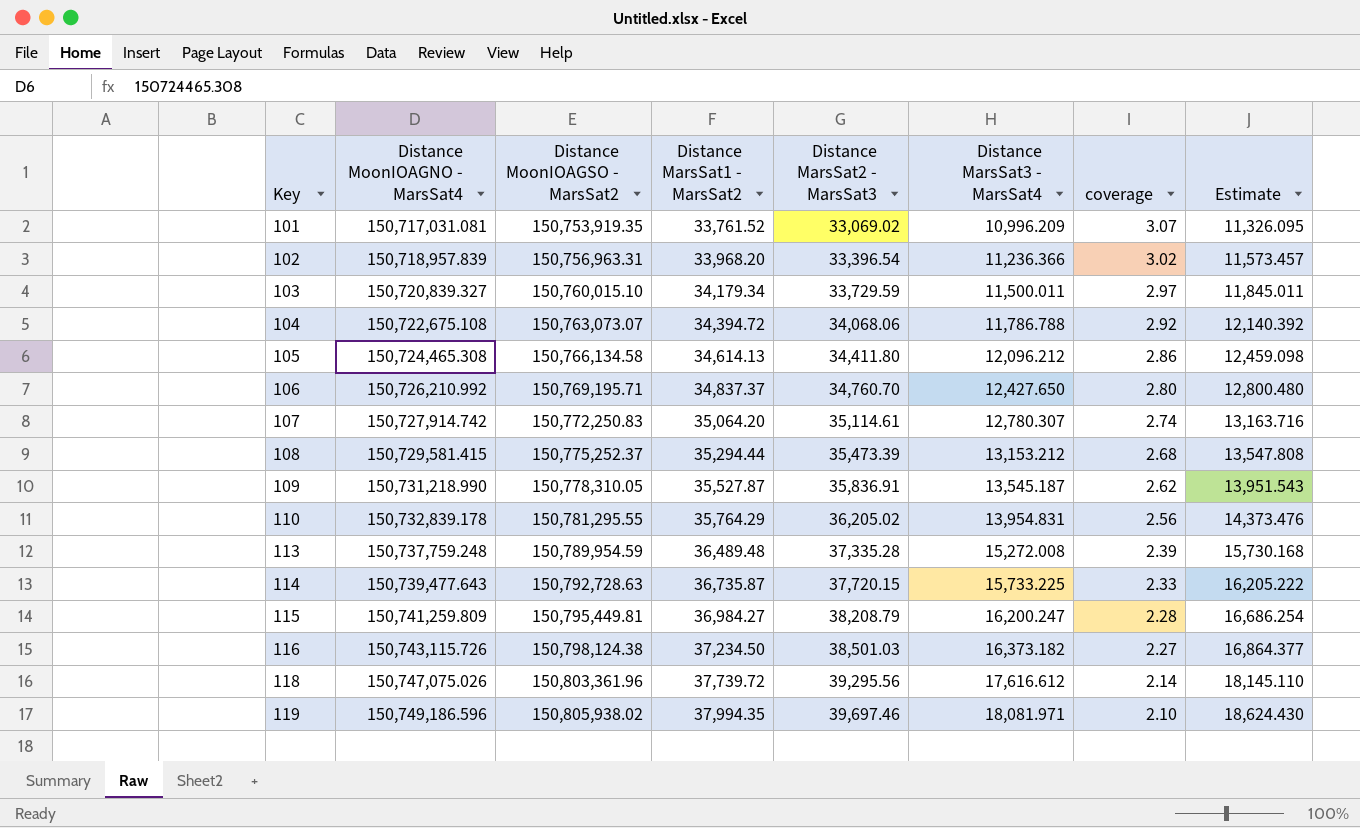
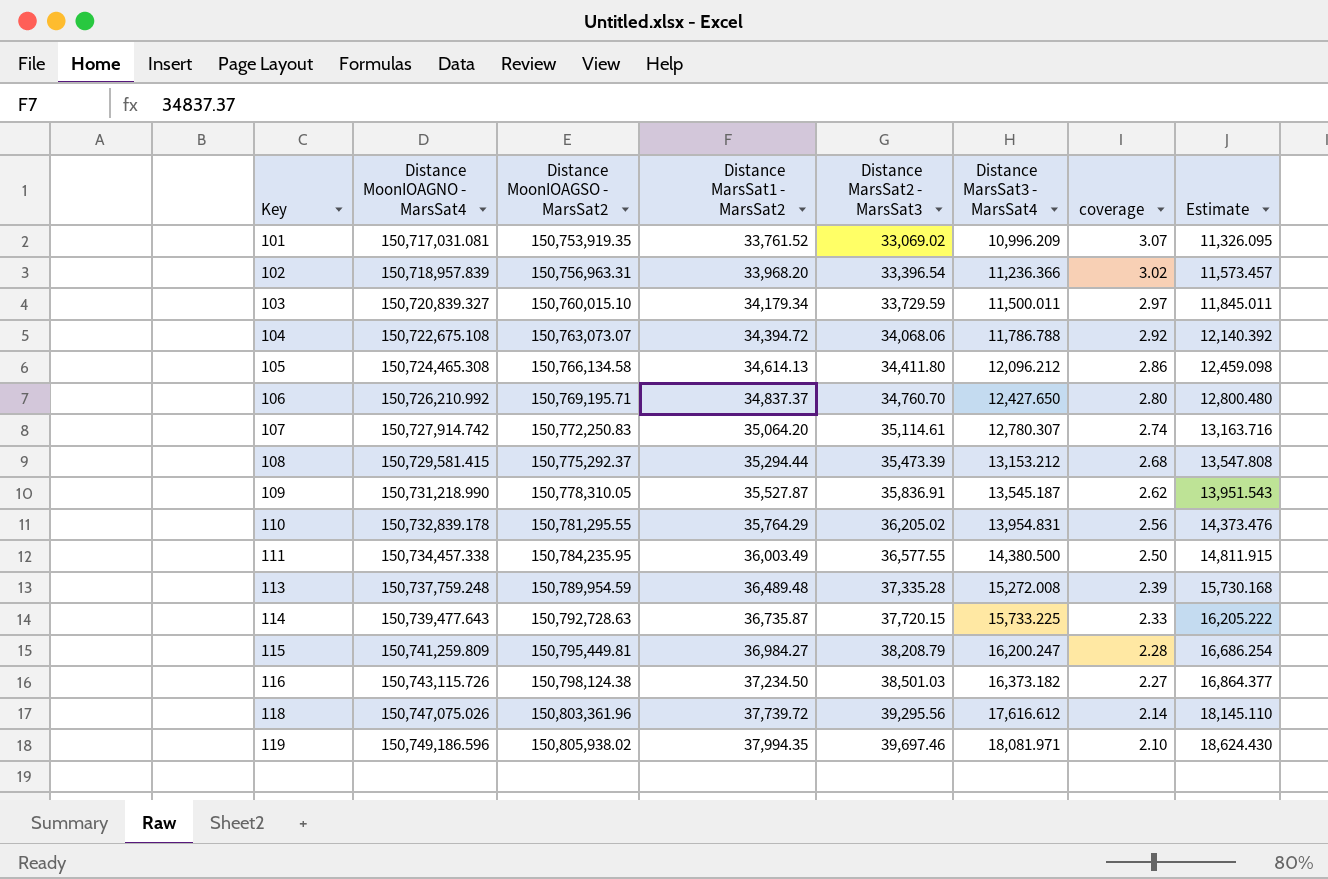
108 | Distance MoonIOAGSO - MarsSat2: 150,775,252.37 -> 150,775,292.37
row 111: none -> 150,734,457.338 | 150,784,235.95 | 36,003.49 | 36,577.55 | 14,380.500 | 2.50 | 14,811.915

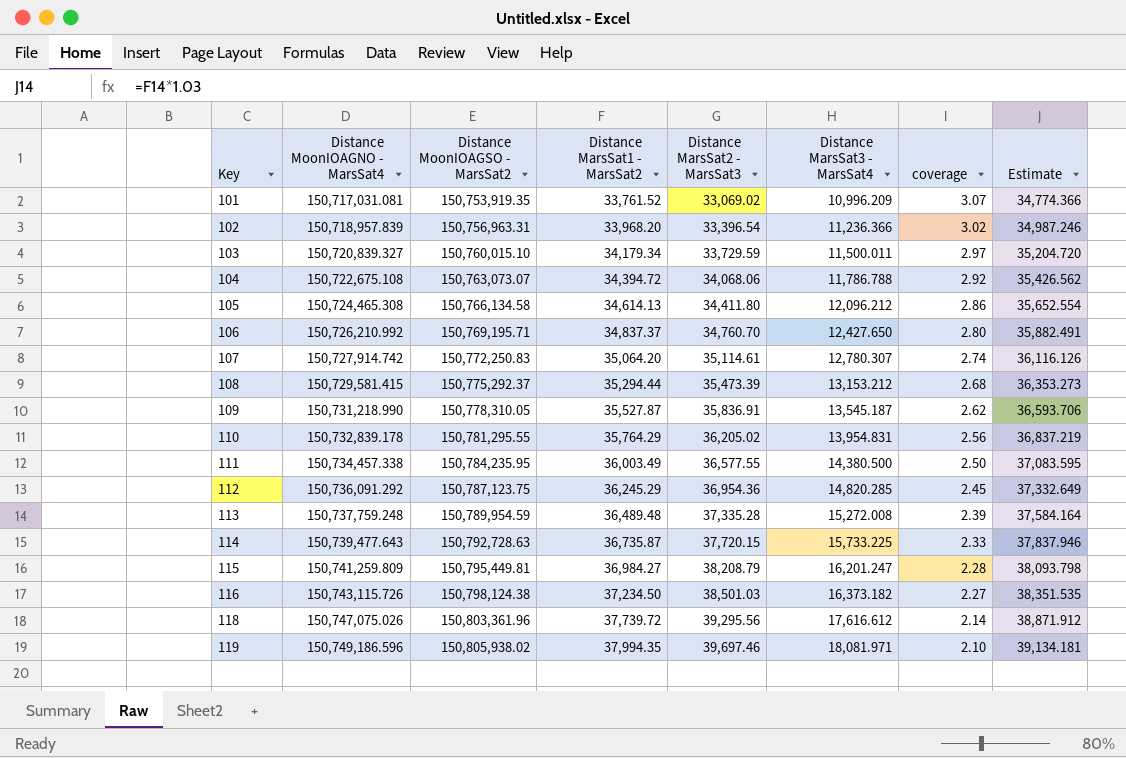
column Estimate | formula: [Distance MarsSat3 - MarsSat4] * 1.03 -> [Distance MarsSat1 - MarsSat2] * 1.03
row 112: none -> 150,736,091.292 | 150,787,123.75 | 36,245.29 | 36,954.36 | 14,820.285 | 2.45 | 37,332.649
115 | Distance MarsSat3 - MarsSat4: 16,200.247 -> 16,201.247

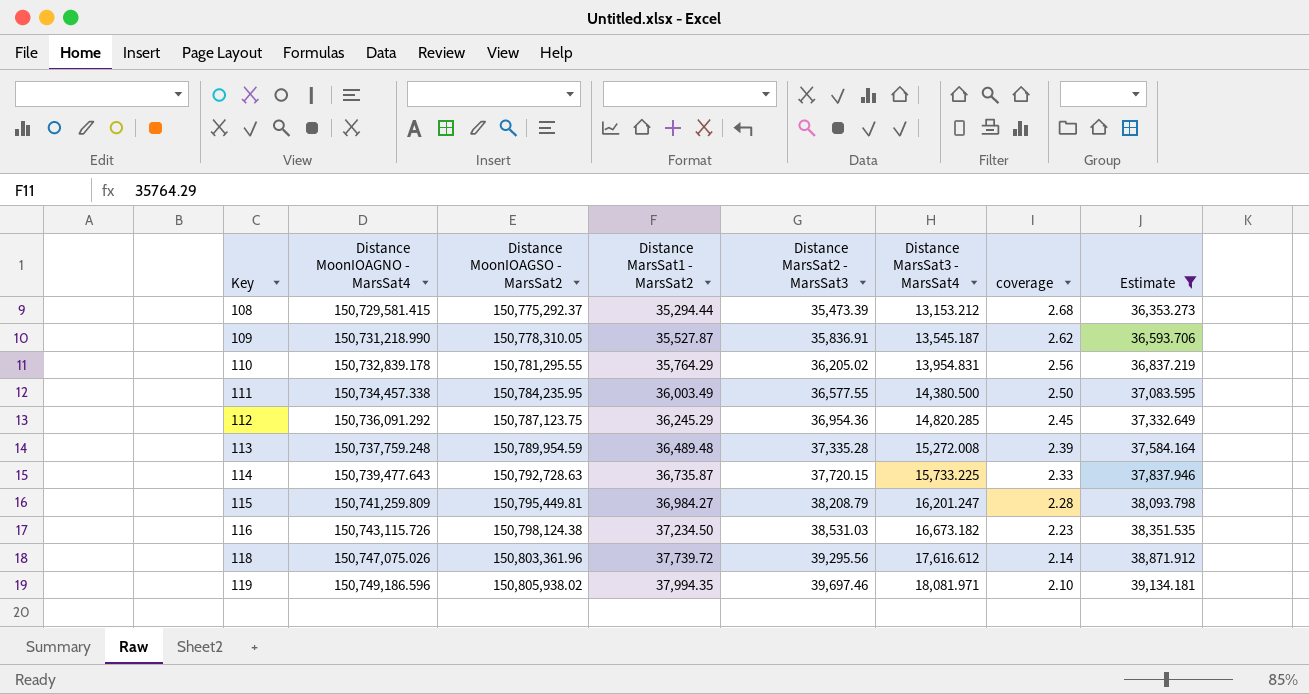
filter: none -> Estimate >= 36,353.273
116 | Distance MarsSat2 - MarsSat3: 38,501.03 -> 38,531.03
116 | Distance MarsSat3 - MarsSat4: 16,373.182 -> 16,673.182
116 | coverage: 2.27 -> 2.23

